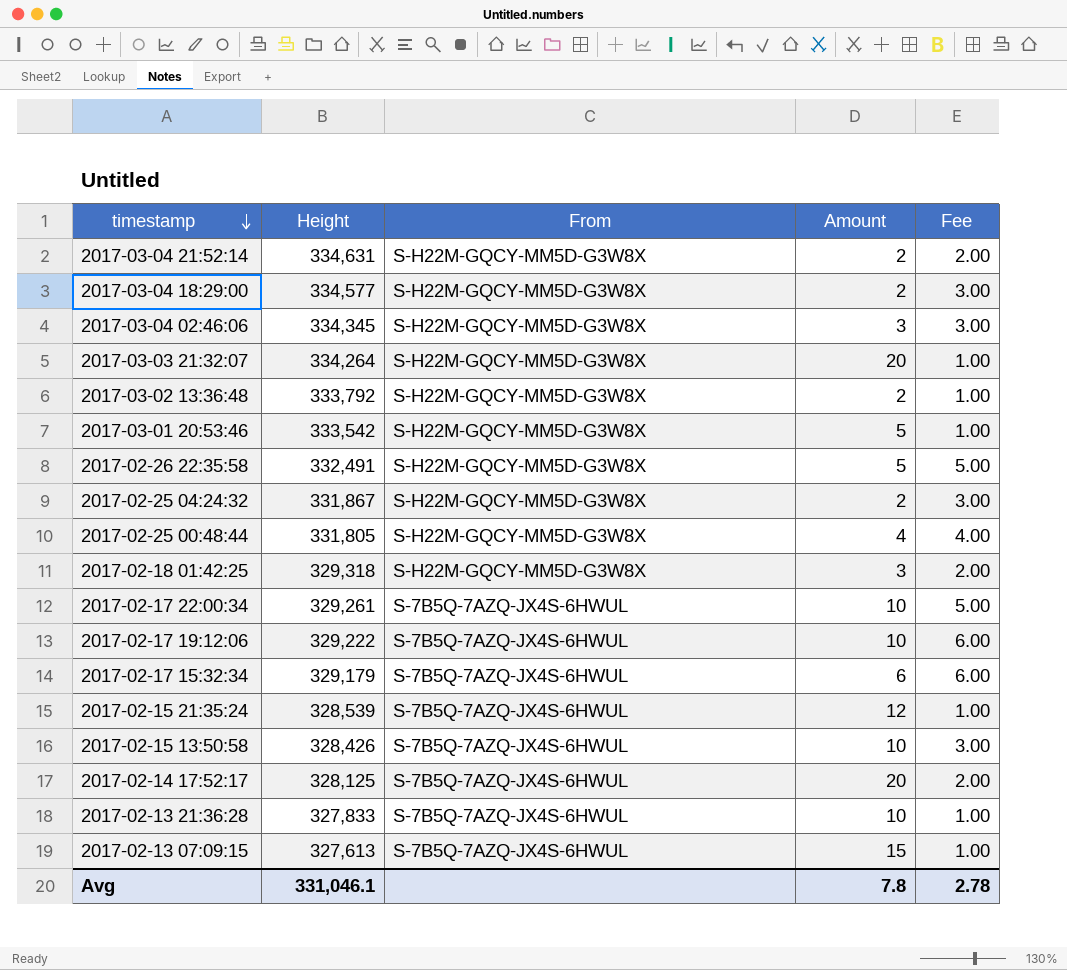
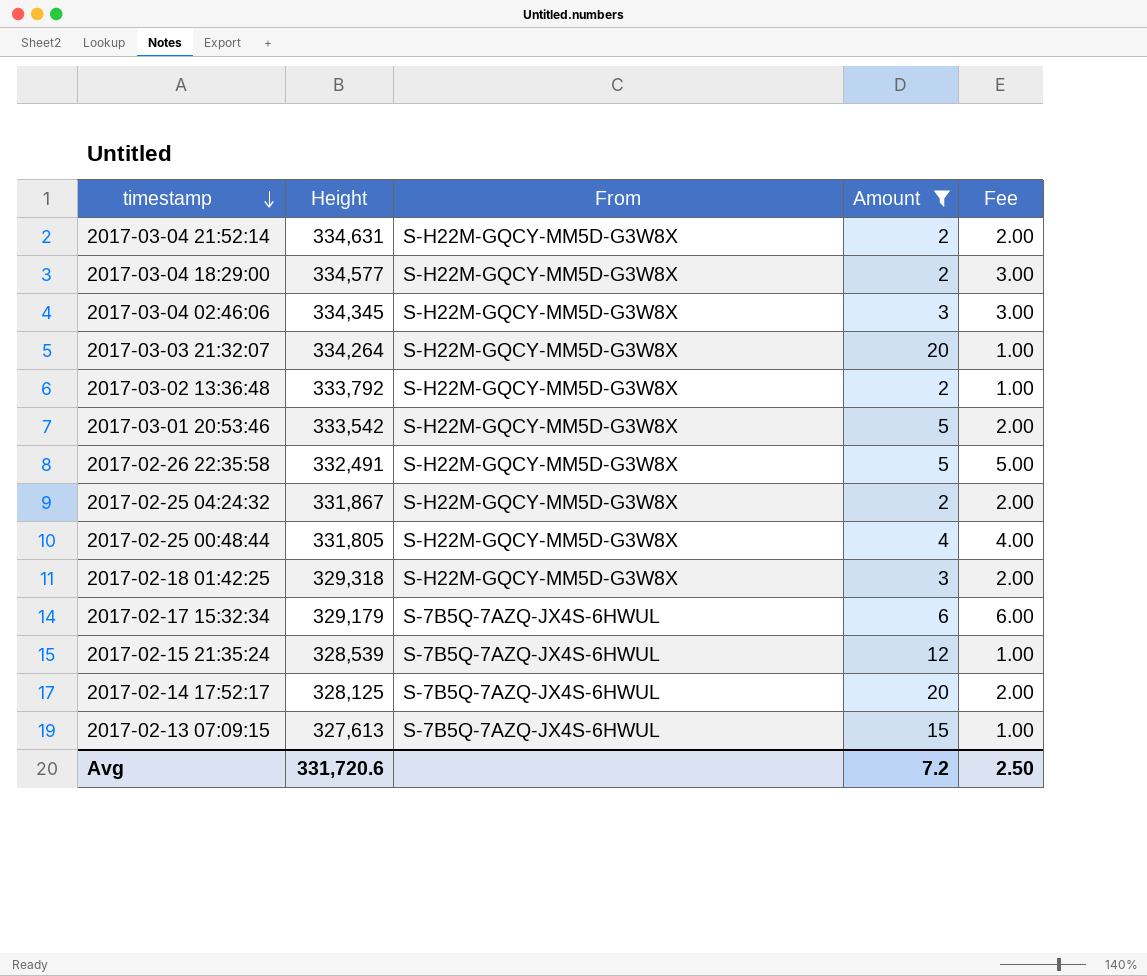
filter: none -> Amount != 10
2017-03-01 20:53:46 | Fee: 1.00 -> 2.00
2017-02-25 04:24:32 | Fee: 3.00 -> 2.00
Avg | Height: 331,046.1 -> 331,720.6
Avg | Amount: 7.8 -> 7.2
Avg | Fee: 2.78 -> 2.50

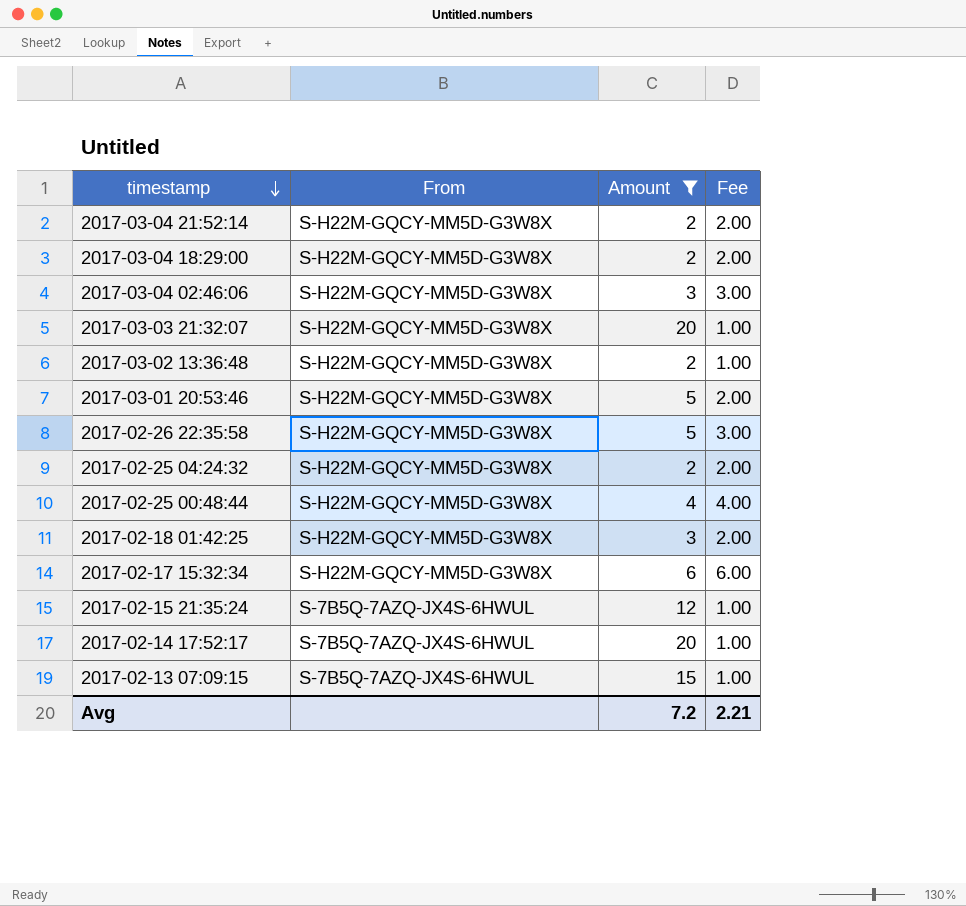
column Height | position: 2 -> none
2017-03-04 18:29:00 | Fee: 3.00 -> 2.00
2017-02-26 22:35:58 | Fee: 5.00 -> 3.00
2017-02-17 15:32:34 | From: S-7B5Q-7AZQ-JX4S-6HWUL -> S-H22M-GQCY-MM5D-G3W8X
2017-02-14 17:52:17 | Fee: 2.00 -> 1.00
Avg | Fee: 2.50 -> 2.21

